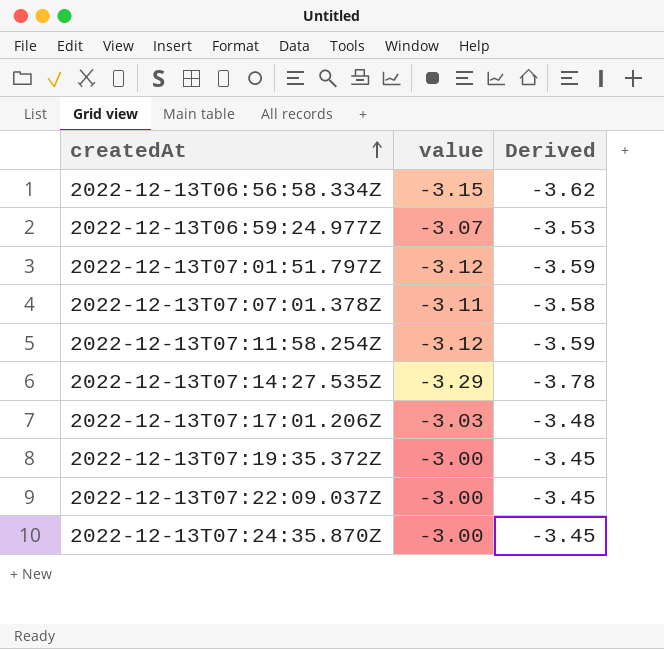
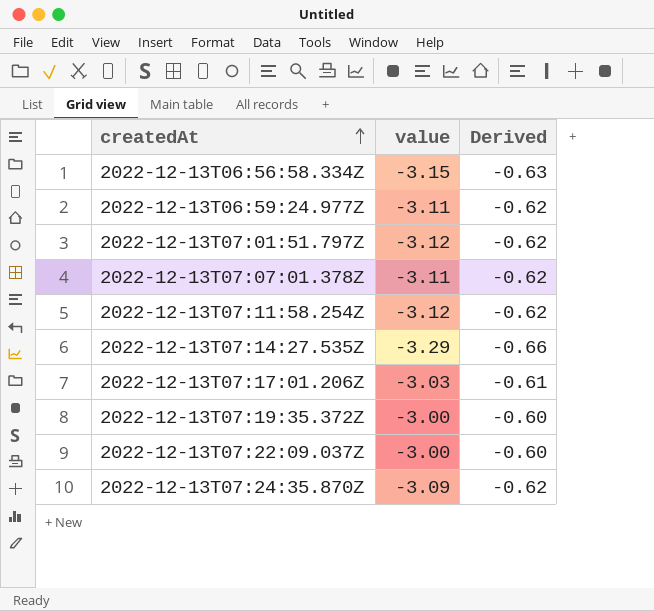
column Derived | formula: [value] * 1.15 -> [value] * 0.2
2022-12-13T06:59:24.977Z | value: -3.07 -> -3.11
2022-12-13T07:24:35.870Z | value: -3.00 -> -3.09

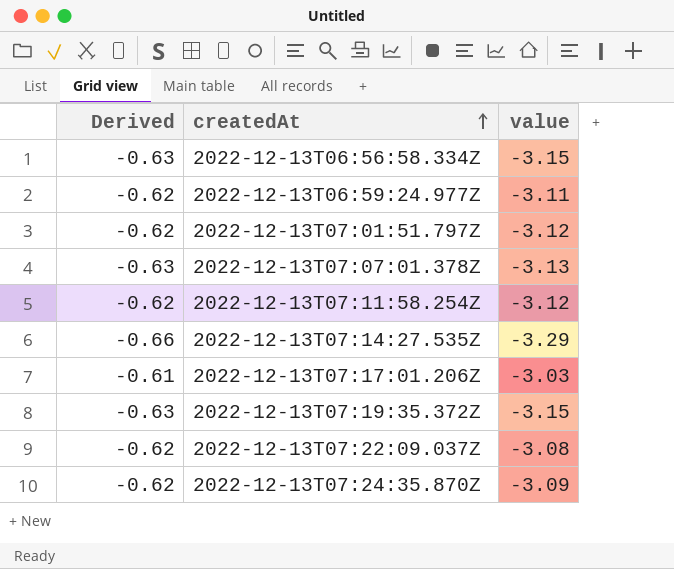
column Derived | position: 3 -> 1
2022-12-13T07:07:01.378Z | Derived: -0.62 -> -0.63
2022-12-13T07:07:01.378Z | value: -3.11 -> -3.13
2022-12-13T07:19:35.372Z | Derived: -0.60 -> -0.63
2022-12-13T07:19:35.372Z | value: -3.00 -> -3.15
2022-12-13T07:22:09.037Z | Derived: -0.60 -> -0.62
2022-12-13T07:22:09.037Z | value: -3.00 -> -3.08

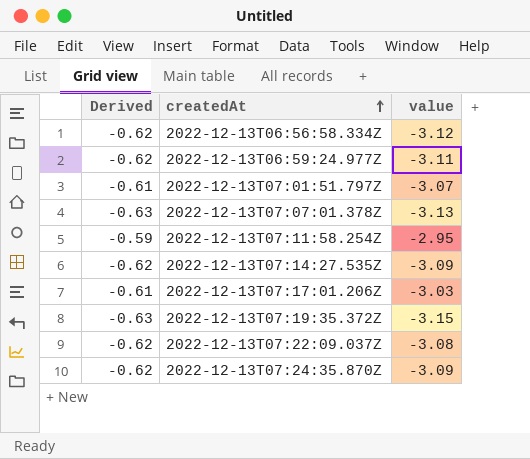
2022-12-13T06:56:58.334Z | Derived: -0.63 -> -0.62
2022-12-13T06:56:58.334Z | value: -3.15 -> -3.12
2022-12-13T07:01:51.797Z | Derived: -0.62 -> -0.61
2022-12-13T07:01:51.797Z | value: -3.12 -> -3.07
2022-12-13T07:11:58.254Z | Derived: -0.62 -> -0.59
2022-12-13T07:11:58.254Z | value: -3.12 -> -2.95
2022-12-13T07:14:27.535Z | Derived: -0.66 -> -0.62
2022-12-13T07:14:27.535Z | value: -3.29 -> -3.09

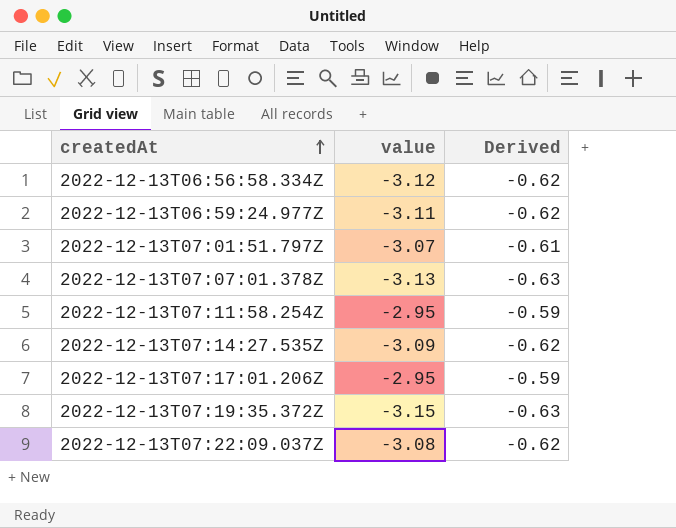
column Derived | position: 1 -> 3
row 2022-12-13T07:24:35.870Z: -0.62 | -3.09 -> none
2022-12-13T07:17:01.206Z | value: -3.03 -> -2.95
2022-12-13T07:17:01.206Z | Derived: -0.61 -> -0.59

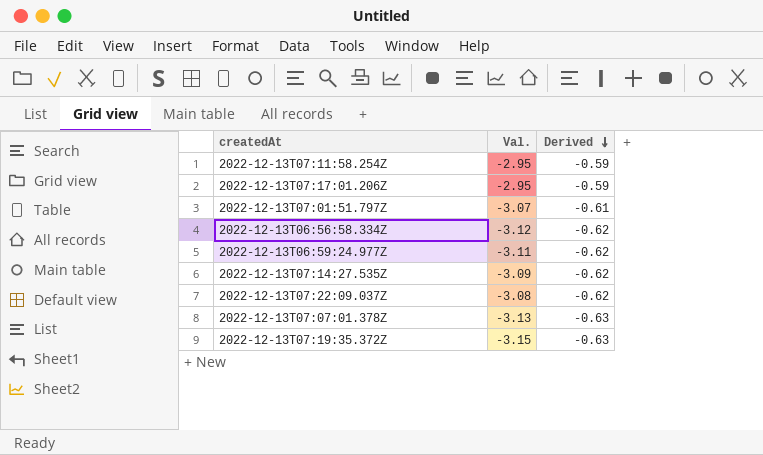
row order: createdAt ascending -> Derived descending
column name: value -> Val.

